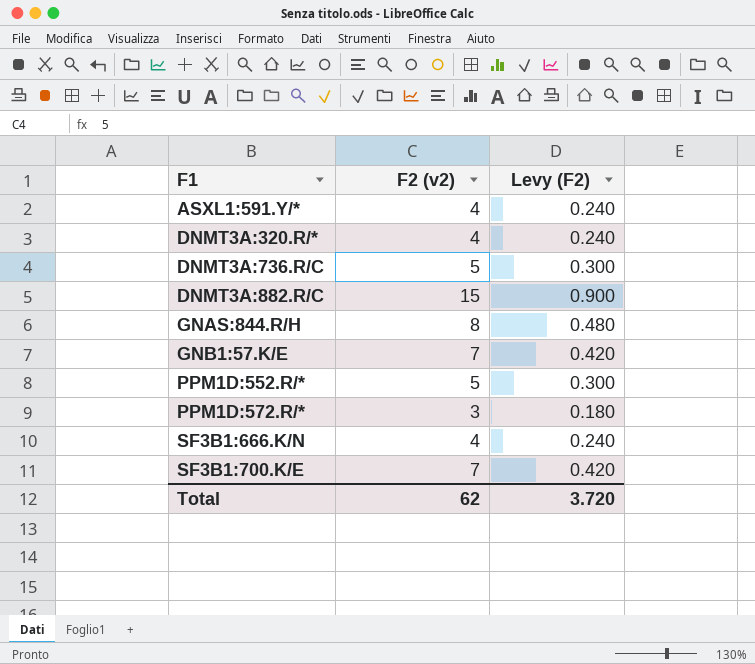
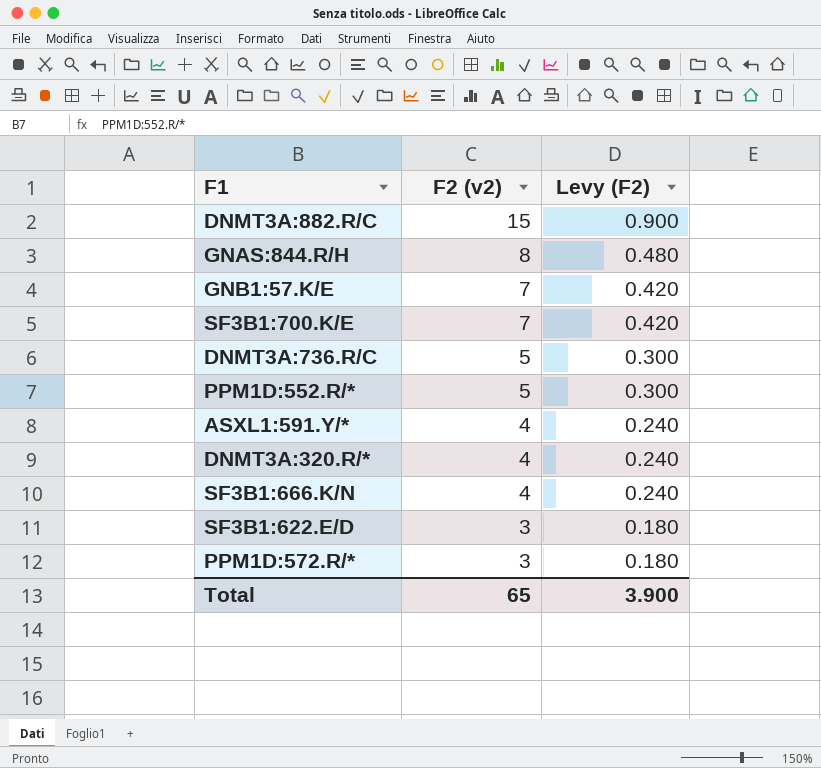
row order: F1 ascending -> F2 (v2) descending
row SF3B1:622.E/D: none -> 3 | 0.180
Total | F2 (v2): 62 -> 65
Total | Levy (F2): 3.720 -> 3.900

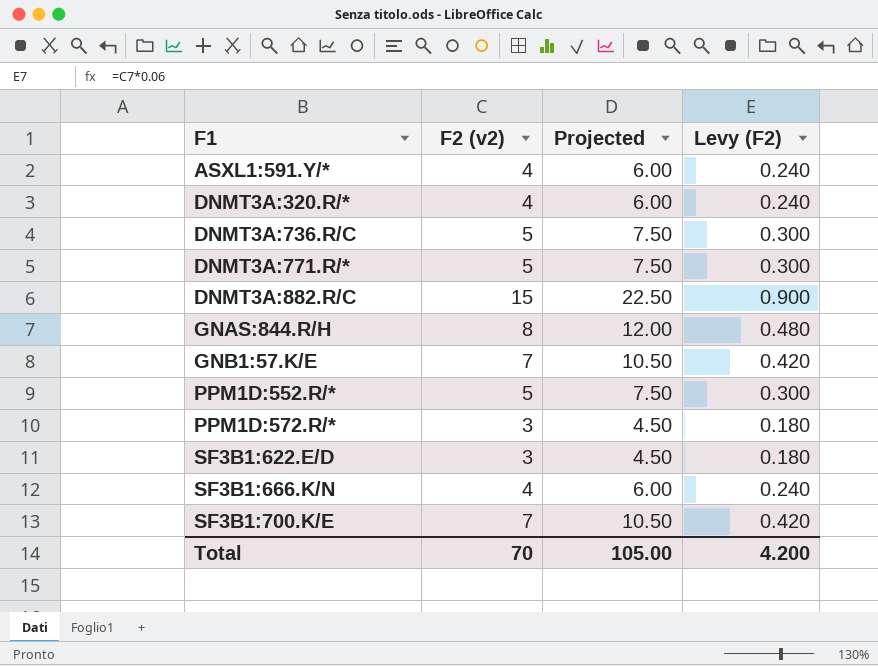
row order: F2 (v2) descending -> F1 ascending
column Projected | formula: none -> [F2 (v2)] * 1.5
row DNMT3A:771.R/*: none -> 5 | 7.50 | 0.300
Total | F2 (v2): 65 -> 70
Total | Levy (F2): 3.900 -> 4.200

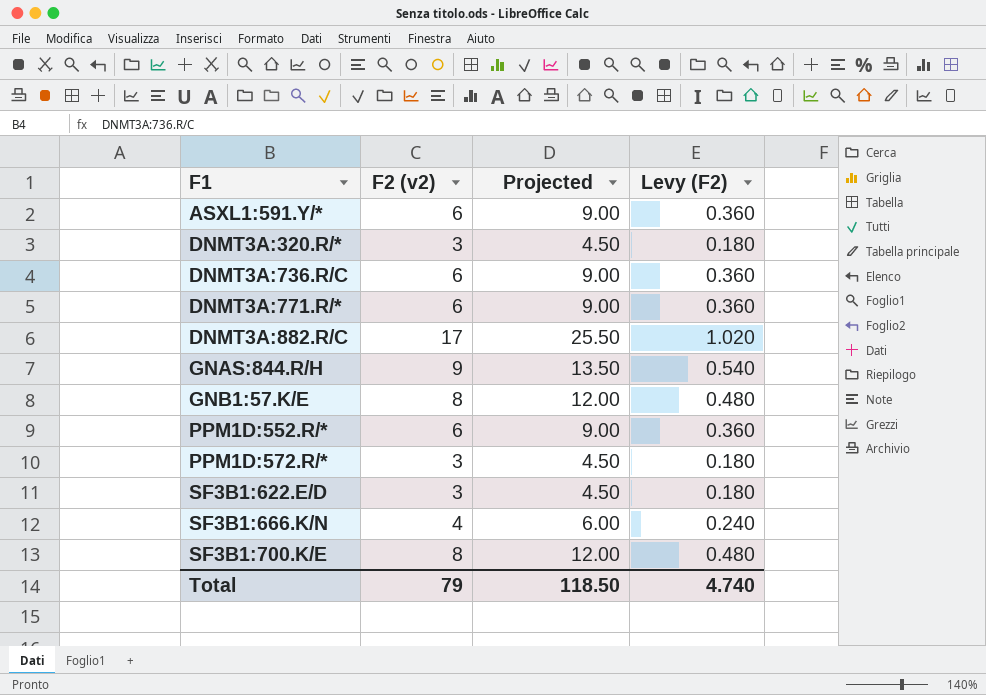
ASXL1:591.Y/* | F2 (v2): 4 -> 6
ASXL1:591.Y/* | Projected: 6.00 -> 9.00
ASXL1:591.Y/* | Levy (F2): 0.240 -> 0.360
DNMT3A:320.R/* | F2 (v2): 4 -> 3
DNMT3A:320.R/* | Projected: 6.00 -> 4.50
DNMT3A:320.R/* | Levy (F2): 0.240 -> 0.180
DNMT3A:736.R/C | F2 (v2): 5 -> 6
DNMT3A:736.R/C | Projected: 7.50 -> 9.00
DNMT3A:736.R/C | Levy (F2): 0.300 -> 0.360
DNMT3A:771.R/* | F2 (v2): 5 -> 6
DNMT3A:771.R/* | Projected: 7.50 -> 9.00
DNMT3A:771.R/* | Levy (F2): 0.300 -> 0.360
DNMT3A:882.R/C | F2 (v2): 15 -> 17
DNMT3A:882.R/C | Projected: 22.50 -> 25.50
DNMT3A:882.R/C | Levy (F2): 0.900 -> 1.020
GNAS:844.R/H | F2 (v2): 8 -> 9
GNAS:844.R/H | Projected: 12.00 -> 13.50
GNAS:844.R/H | Levy (F2): 0.480 -> 0.540
GNB1:57.K/E | F2 (v2): 7 -> 8
GNB1:57.K/E | Projected: 10.50 -> 12.00
GNB1:57.K/E | Levy (F2): 0.420 -> 0.480
PPM1D:552.R/* | F2 (v2): 5 -> 6
PPM1D:552.R/* | Projected: 7.50 -> 9.00
PPM1D:552.R/* | Levy (F2): 0.300 -> 0.360
SF3B1:700.K/E | F2 (v2): 7 -> 8
SF3B1:700.K/E | Projected: 10.50 -> 12.00
SF3B1:700.K/E | Levy (F2): 0.420 -> 0.480
Total | F2 (v2): 70 -> 79
Total | Projected: 105.00 -> 118.50
Total | Levy (F2): 4.200 -> 4.740

